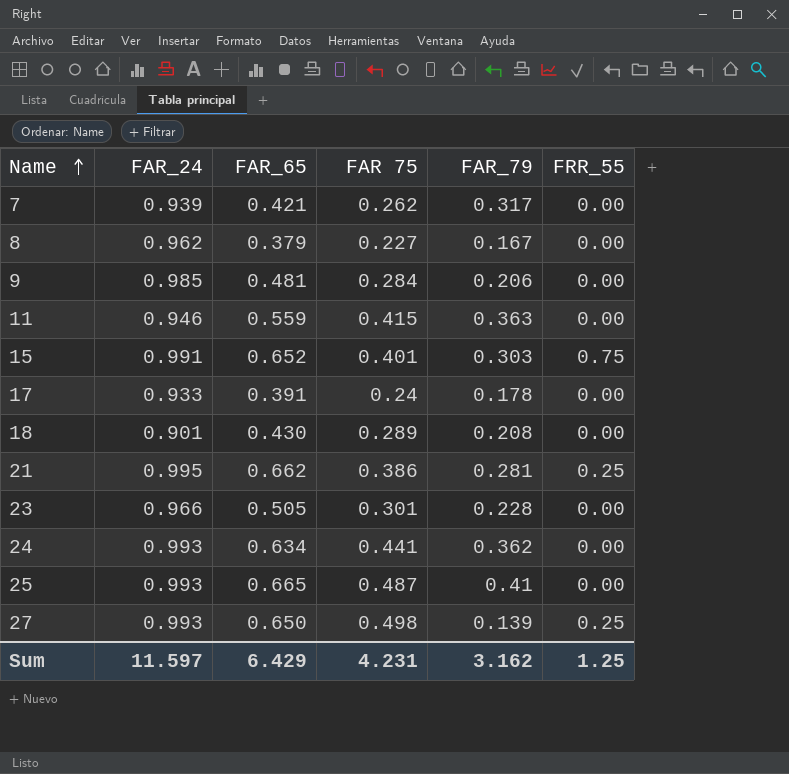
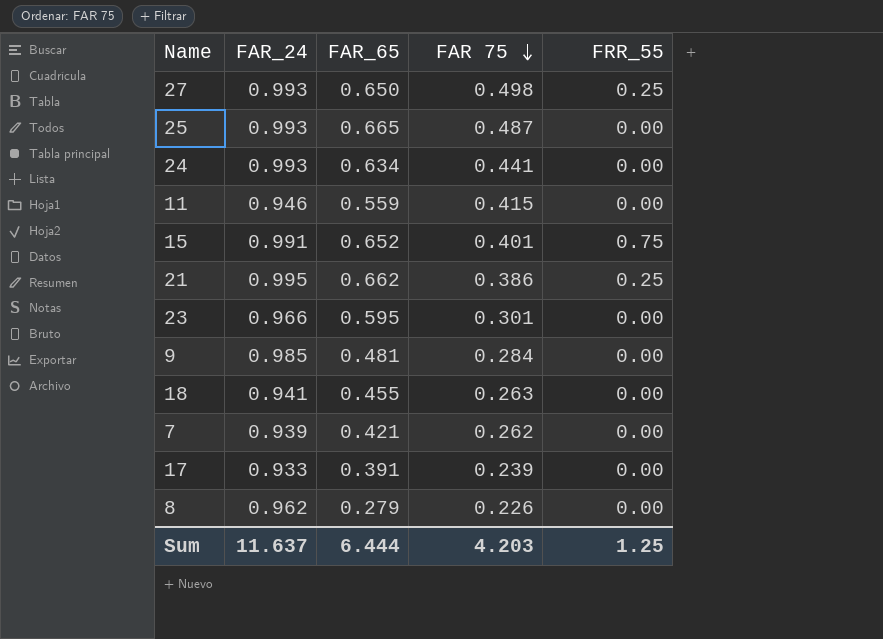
row order: Name ascending -> FAR 75 descending
column FAR_79 | position: 5 -> none
23 | FAR_65: 0.505 -> 0.595
18 | FAR_24: 0.901 -> 0.941
18 | FAR_65: 0.430 -> 0.455
18 | FAR 75: 0.289 -> 0.263
17 | FAR 75: 0.24 -> 0.239
8 | FAR_65: 0.379 -> 0.279
8 | FAR 75: 0.227 -> 0.226
Sum | FAR_24: 11.597 -> 11.637
Sum | FAR_65: 6.429 -> 6.444
Sum | FAR 75: 4.231 -> 4.203

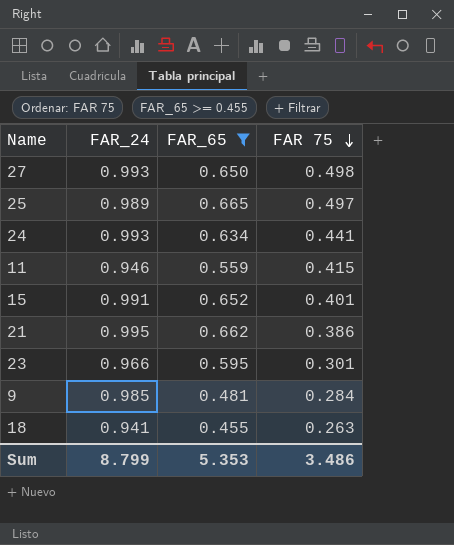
filter: none -> FAR_65 >= 0.455
column FRR_55 | position: 5 -> none
25 | FAR_24: 0.993 -> 0.989
25 | FAR 75: 0.487 -> 0.497
Sum | FAR_24: 11.637 -> 8.799
Sum | FAR_65: 6.444 -> 5.353
Sum | FAR 75: 4.203 -> 3.486

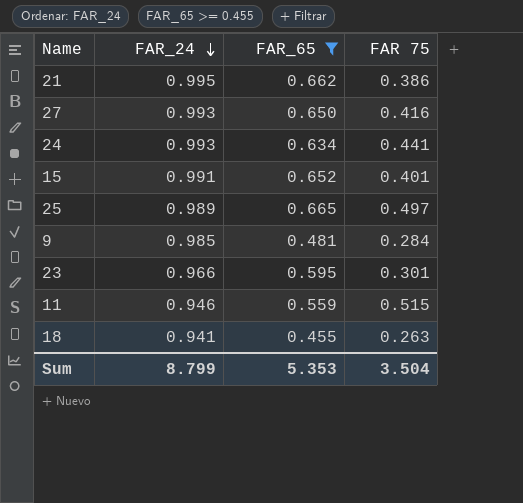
row order: FAR 75 descending -> FAR_24 descending
27 | FAR 75: 0.498 -> 0.416
11 | FAR 75: 0.415 -> 0.515
Sum | FAR 75: 3.486 -> 3.504

